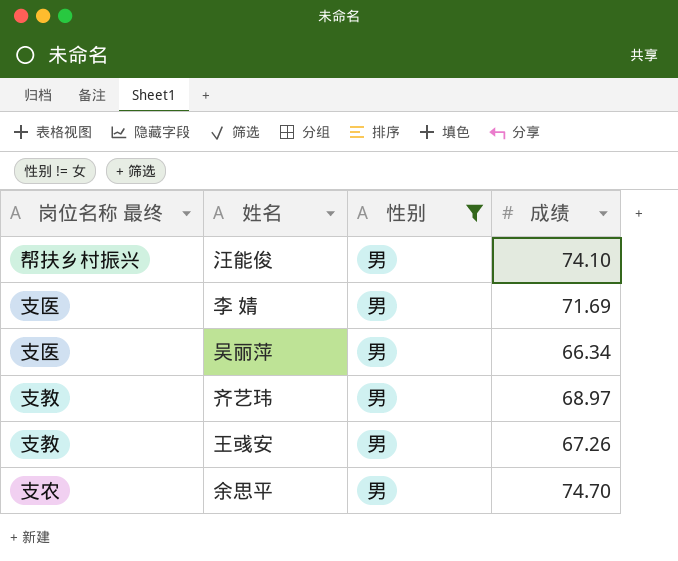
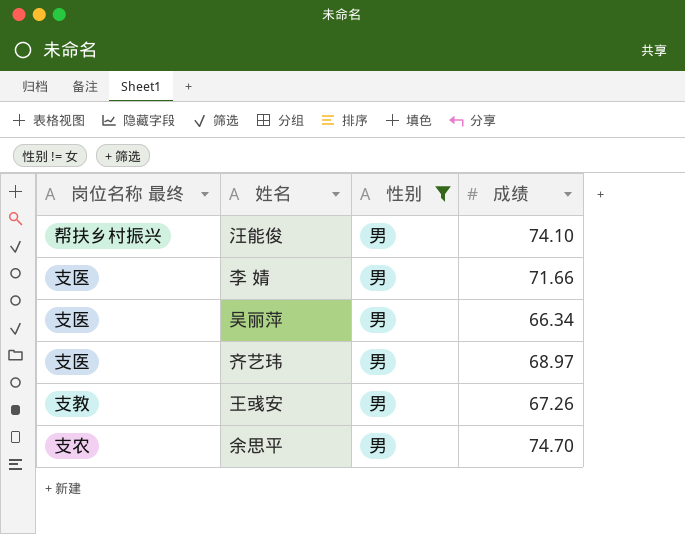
李 婧 | 成绩: 71.69 -> 71.66
齐艺玮 | 岗位名称 最终: 支教 -> 支医

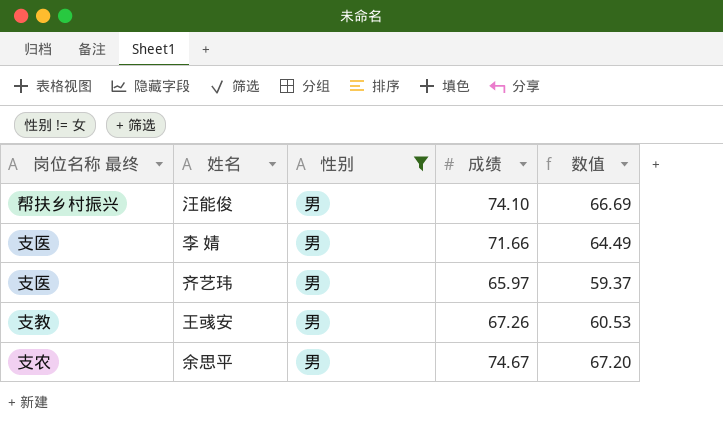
column 数值 | formula: none -> [成绩] * 0.9
row 吴丽萍: 支医 | 男 | 66.34 -> none
齐艺玮 | 成绩: 68.97 -> 65.97
余思平 | 成绩: 74.70 -> 74.67

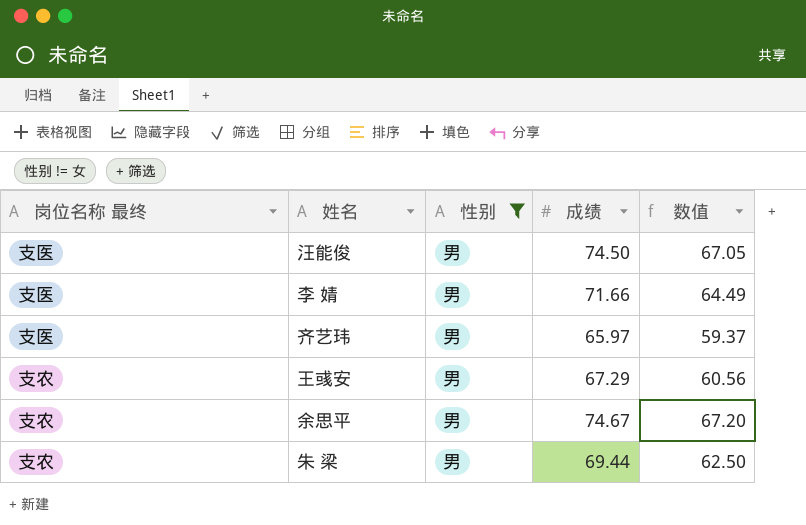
汪能俊 | 岗位名称 最终: 帮扶乡村振兴 -> 支医
汪能俊 | 成绩: 74.10 -> 74.50
汪能俊 | 数值: 66.69 -> 67.05
王彧安 | 岗位名称 最终: 支教 -> 支农
王彧安 | 成绩: 67.26 -> 67.29
王彧安 | 数值: 60.53 -> 60.56
row 朱 梁: none -> 支农 | 男 | 69.44 | 62.50

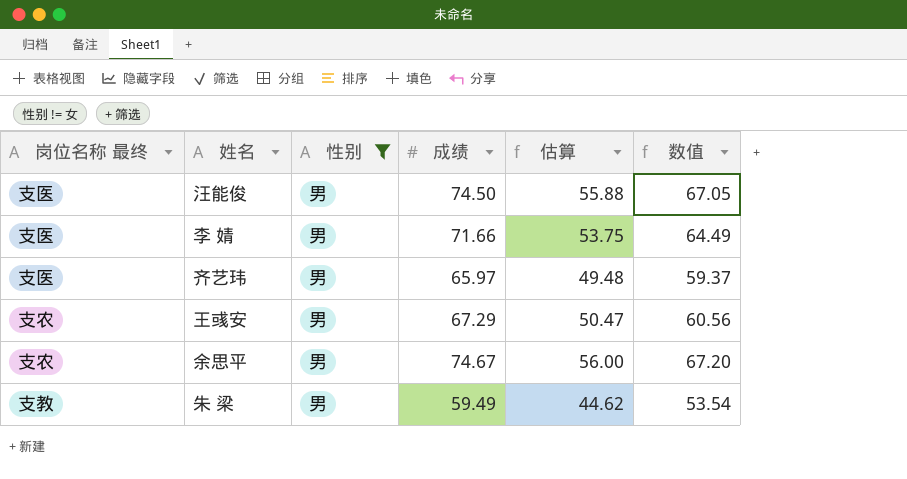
column 估算 | formula: none -> [成绩] * 0.75
朱 梁 | 岗位名称 最终: 支农 -> 支教
朱 梁 | 成绩: 69.44 -> 59.49
朱 梁 | 数值: 62.50 -> 53.54

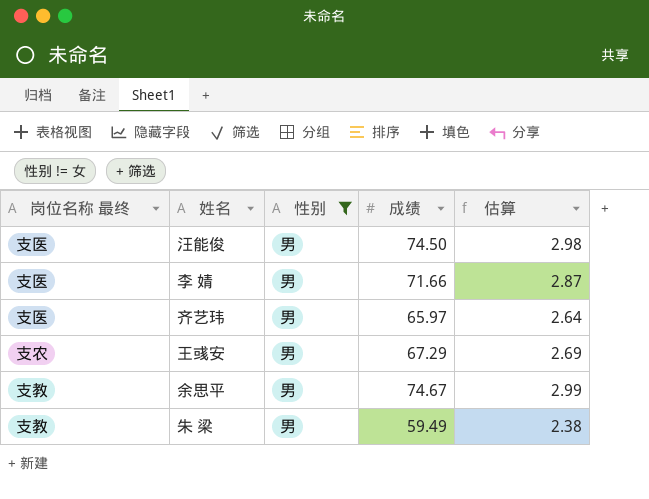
column 数值 | formula: [成绩] * 0.9 -> none
column 估算 | formula: [成绩] * 0.75 -> [成绩] * 0.04
余思平 | 岗位名称 最终: 支农 -> 支教

